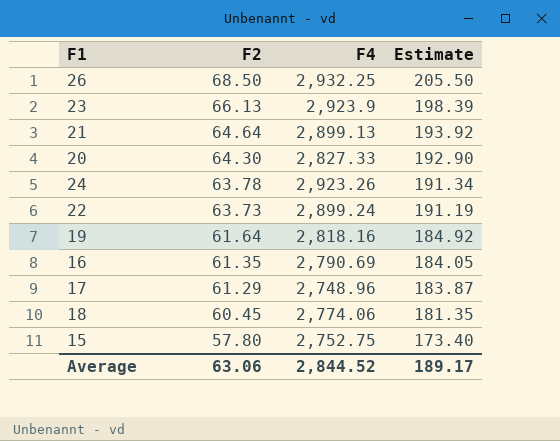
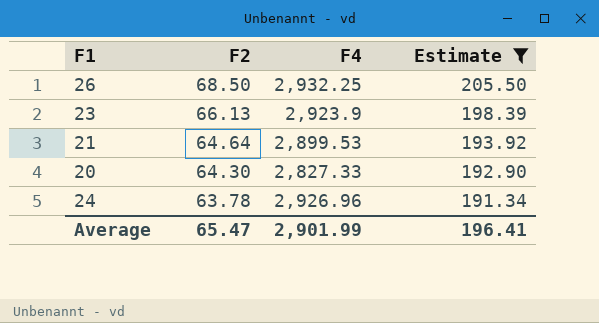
filter: none -> Estimate >= 191.34
21 | F4: 2,899.13 -> 2,899.53
24 | F4: 2,923.26 -> 2,926.96
Average | F2: 63.06 -> 65.47
Average | F4: 2,844.52 -> 2,901.99
Average | Estimate: 189.17 -> 196.41

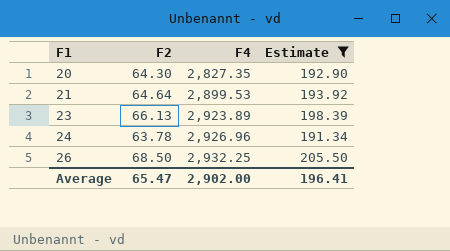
row order: F2 descending -> F1 ascending
20 | F4: 2,827.33 -> 2,827.35
23 | F4: 2,923.9 -> 2,923.89
Average | F4: 2,901.99 -> 2,902.00

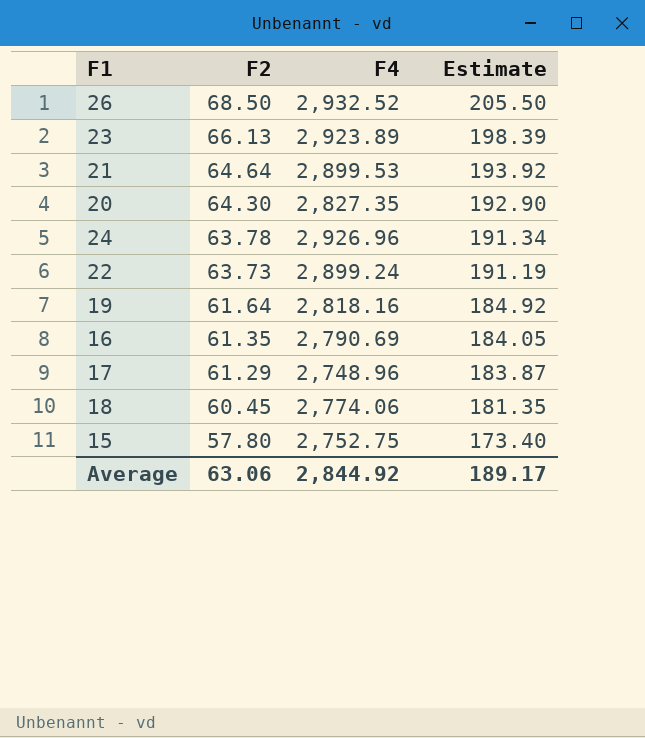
filter: Estimate >= 191.34 -> none
row order: F1 ascending -> F2 descending
26 | F4: 2,932.25 -> 2,932.52
Average | F2: 65.47 -> 63.06
Average | F4: 2,902.00 -> 2,844.92
Average | Estimate: 196.41 -> 189.17

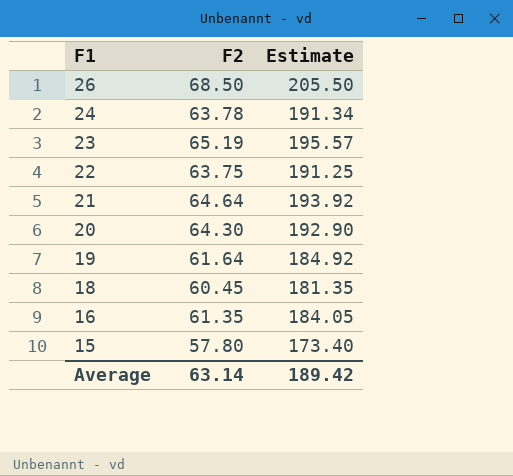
row order: F2 descending -> F1 descending
column F4 | position: 3 -> none
row 17: 61.29 | 2,748.96 | 183.87 -> none
23 | F2: 66.13 -> 65.19
23 | Estimate: 198.39 -> 195.57
22 | F2: 63.73 -> 63.75
22 | Estimate: 191.19 -> 191.25
Average | F2: 63.06 -> 63.14
Average | Estimate: 189.17 -> 189.42

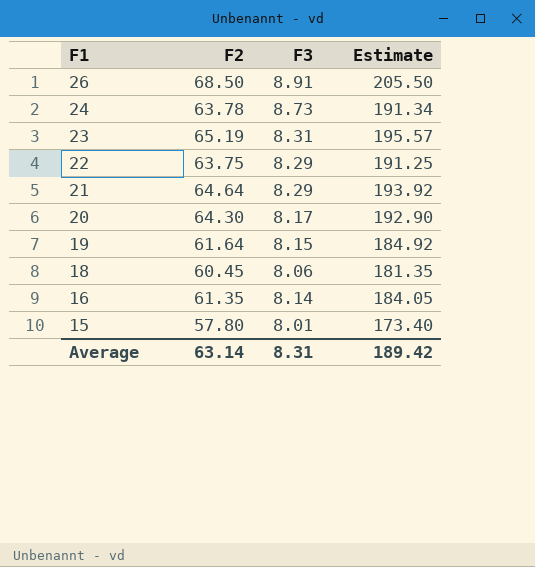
column F3 | position: none -> 3

